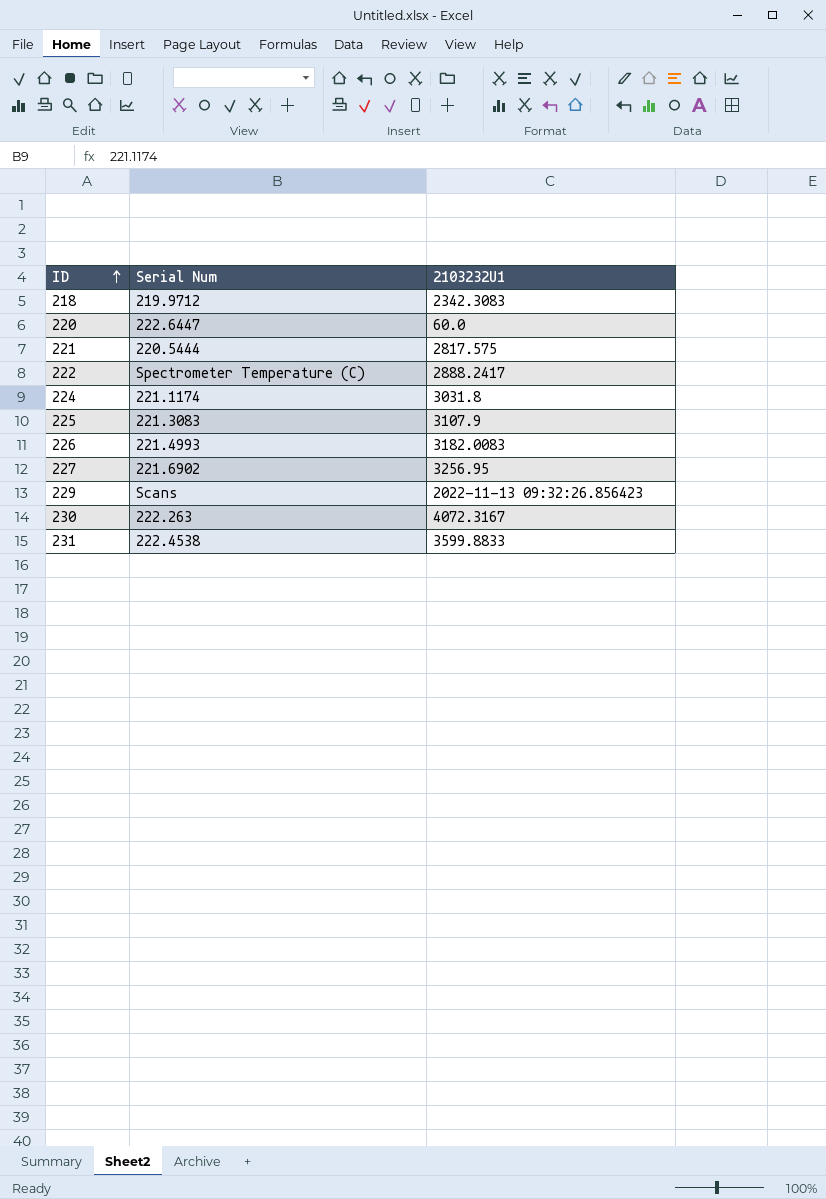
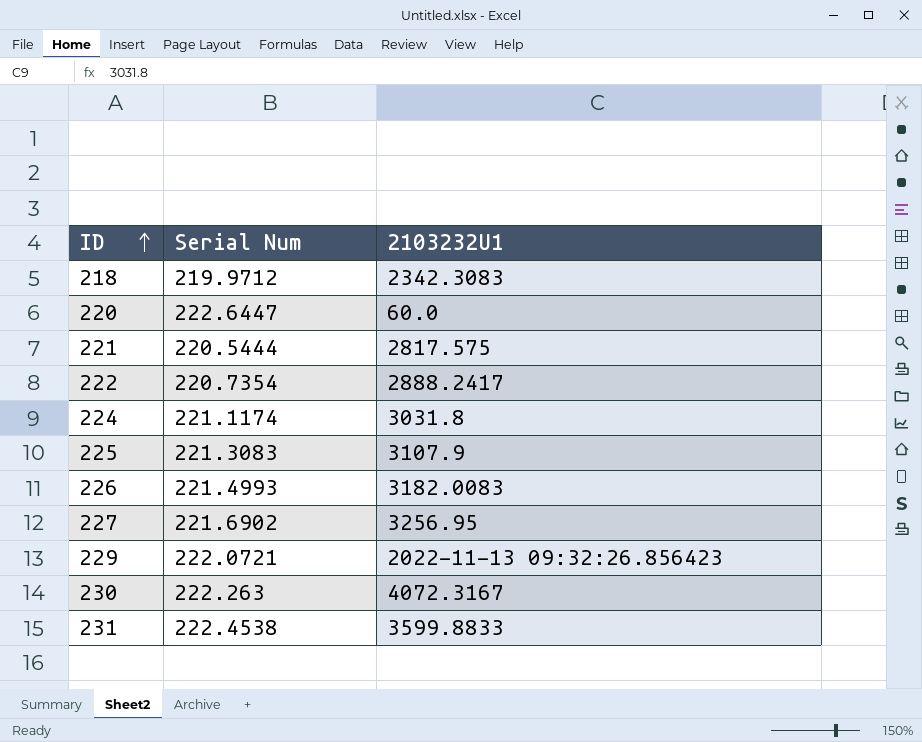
222 | Serial Num: Spectrometer Temperature (C) -> 220.7354
229 | Serial Num: Scans -> 222.0721

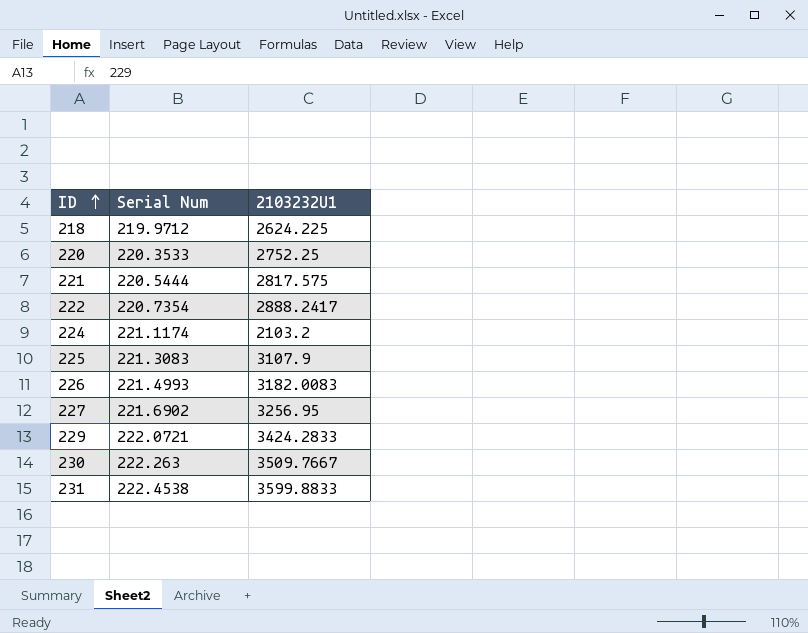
218 | 2103232U1: 2342.3083 -> 2624.225
220 | Serial Num: 222.6447 -> 220.3533
220 | 2103232U1: 60.0 -> 2752.25
224 | 2103232U1: 3031.8 -> 2103.2
229 | 2103232U1: 2022-11-13 09:32:26.856423 -> 3424.2833
230 | 2103232U1: 4072.3167 -> 3509.7667

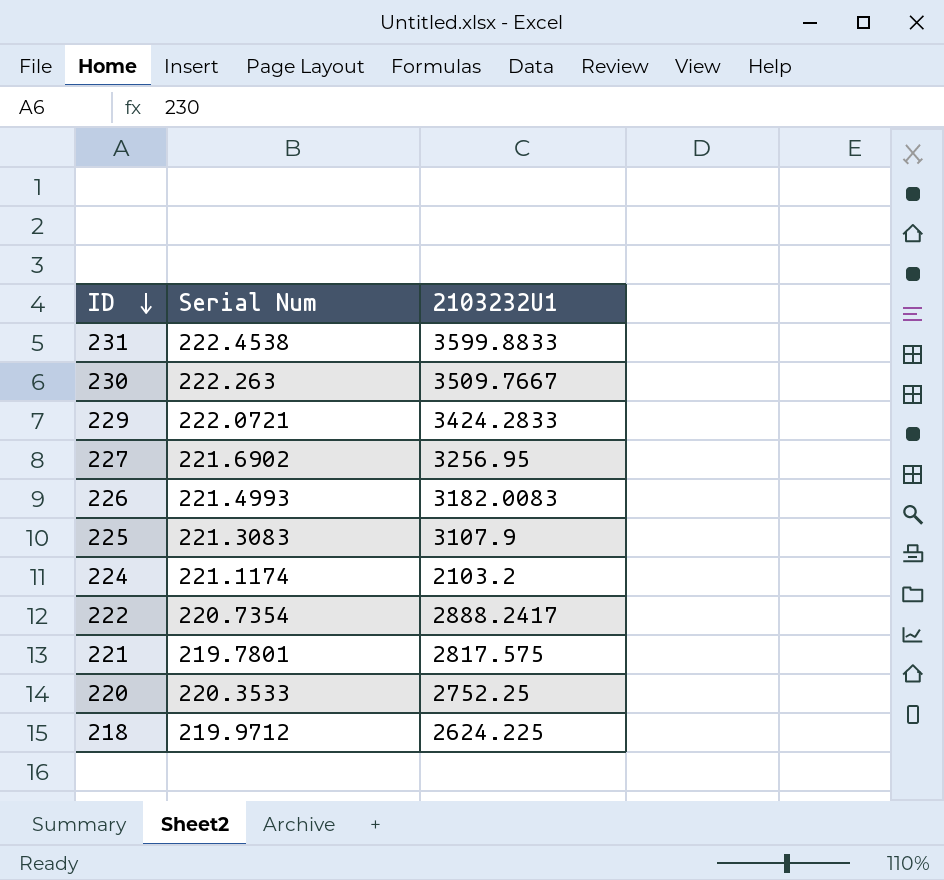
row order: ID ascending -> ID descending
221 | Serial Num: 220.5444 -> 219.7801

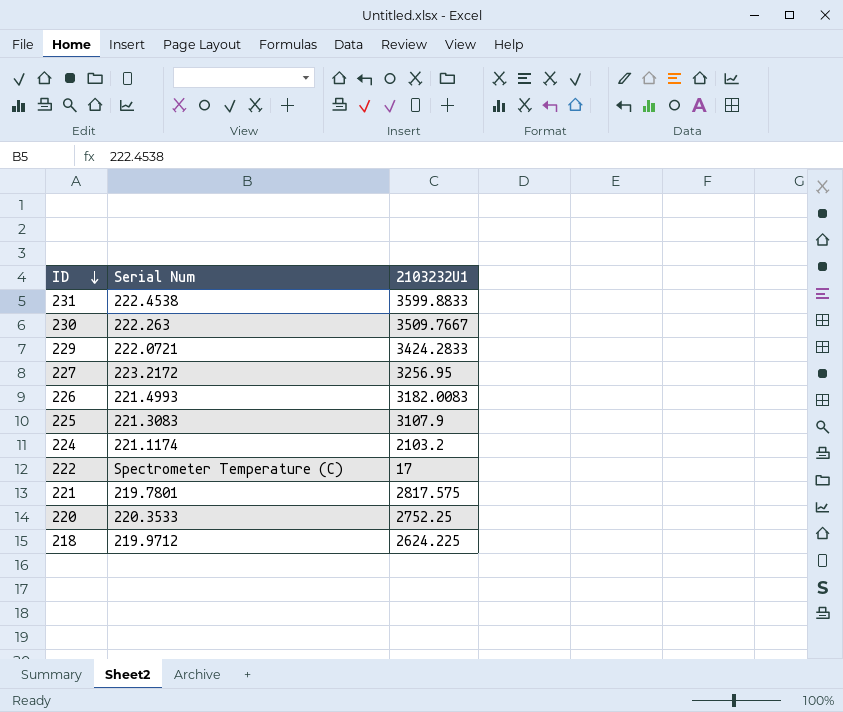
227 | Serial Num: 221.6902 -> 223.2172
222 | Serial Num: 220.7354 -> Spectrometer Temperature (C)
222 | 2103232U1: 2888.2417 -> 17

